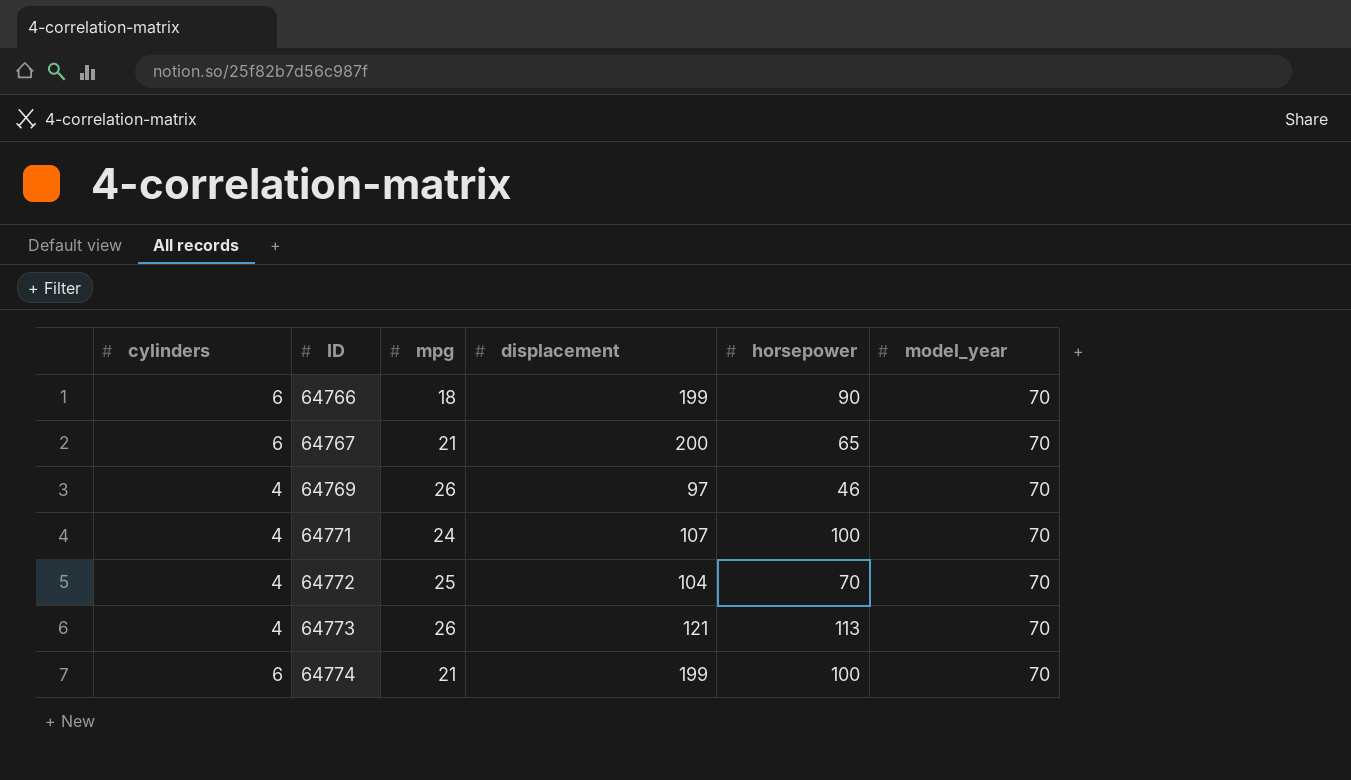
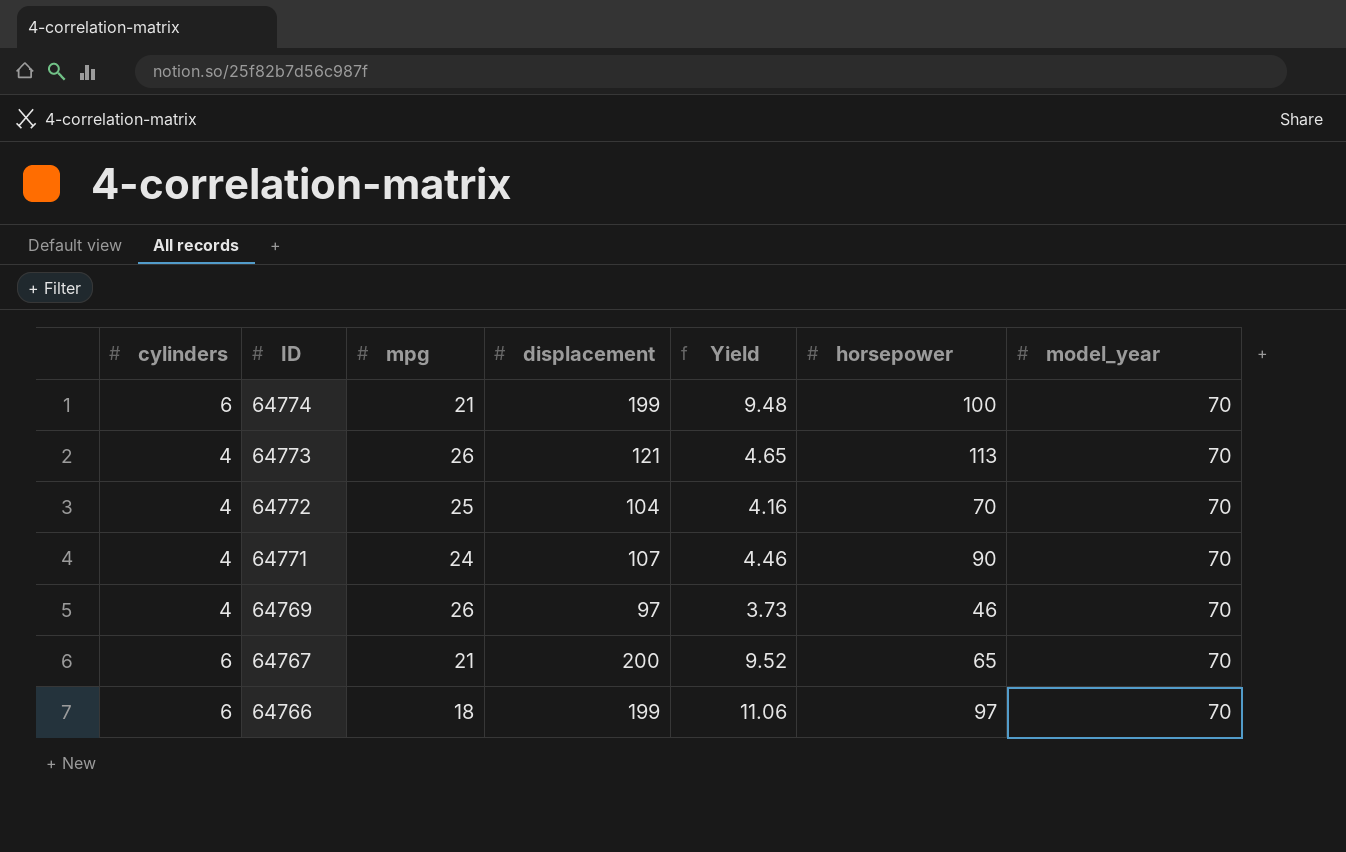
row order: ID ascending -> ID descending
column Yield | formula: none -> [displacement] / [mpg]
64771 | horsepower: 100 -> 90
64766 | horsepower: 90 -> 97

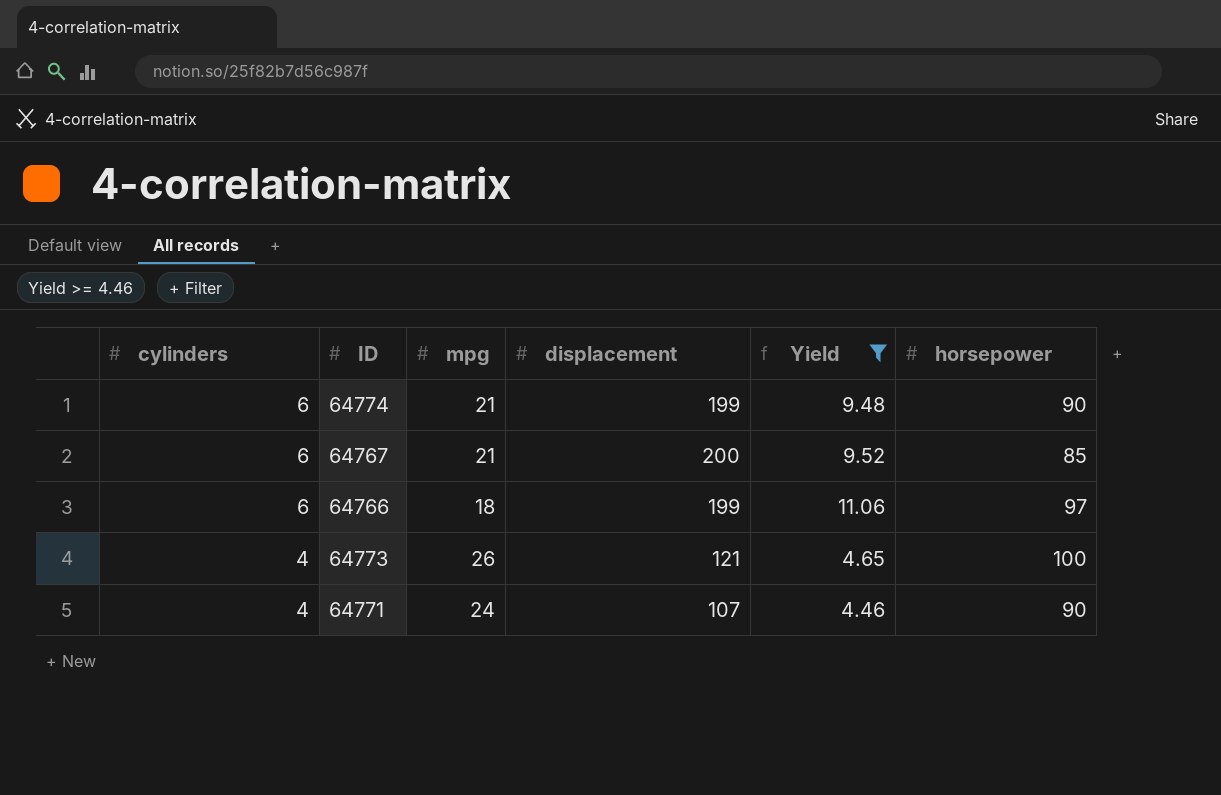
filter: none -> Yield >= 4.46
row order: ID descending -> cylinders descending
column model_year | position: 7 -> none
64774 | horsepower: 100 -> 90
64767 | horsepower: 65 -> 85
64773 | horsepower: 113 -> 100

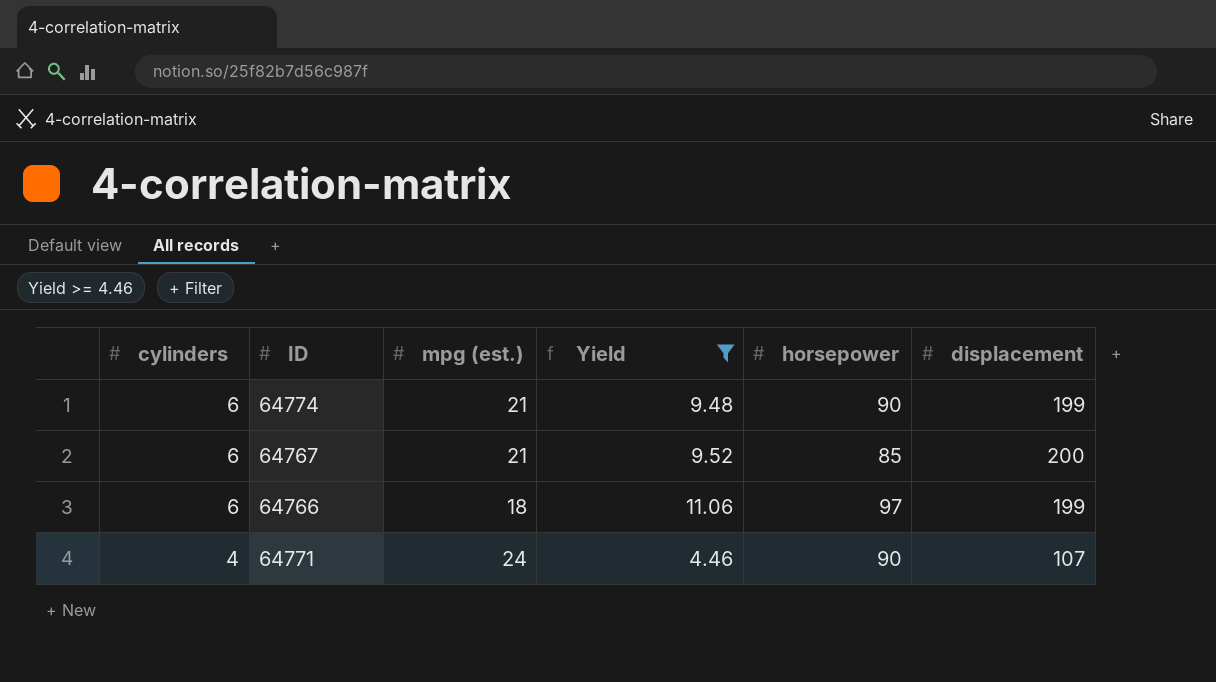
column name: mpg -> mpg (est.)
column displacement | position: 4 -> 6
row 64773: 4 | 26 | 121 | 4.65 | 100 -> none

